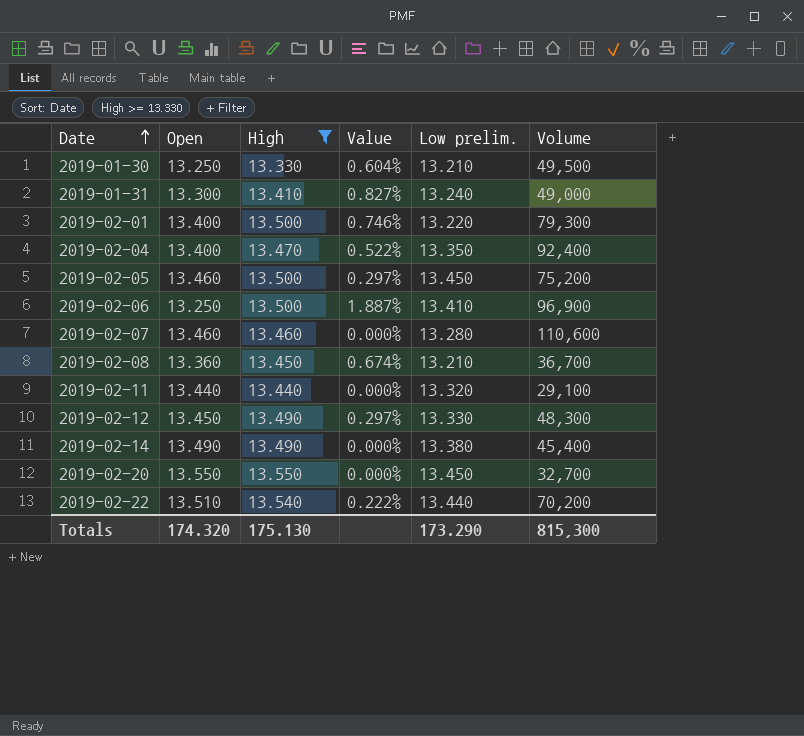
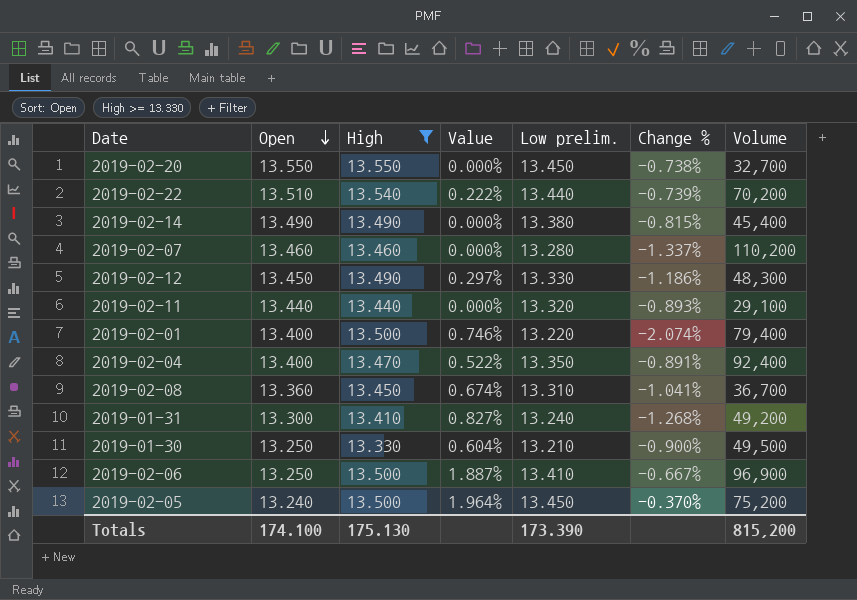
row order: Date ascending -> Open descending
column Change % | formula: none -> ([Low prelim.] - [High]) / [High]
2019-02-07 | Volume: 110,600 -> 110,200
2019-02-01 | Volume: 79,300 -> 79,400
2019-02-08 | Low prelim.: 13.210 -> 13.310
2019-01-31 | Volume: 49,000 -> 49,200
2019-02-05 | Open: 13.460 -> 13.240
2019-02-05 | Value: 0.297% -> 1.964%
Totals | Open: 174.320 -> 174.100
Totals | Low prelim.: 173.290 -> 173.390
Totals | Volume: 815,300 -> 815,200

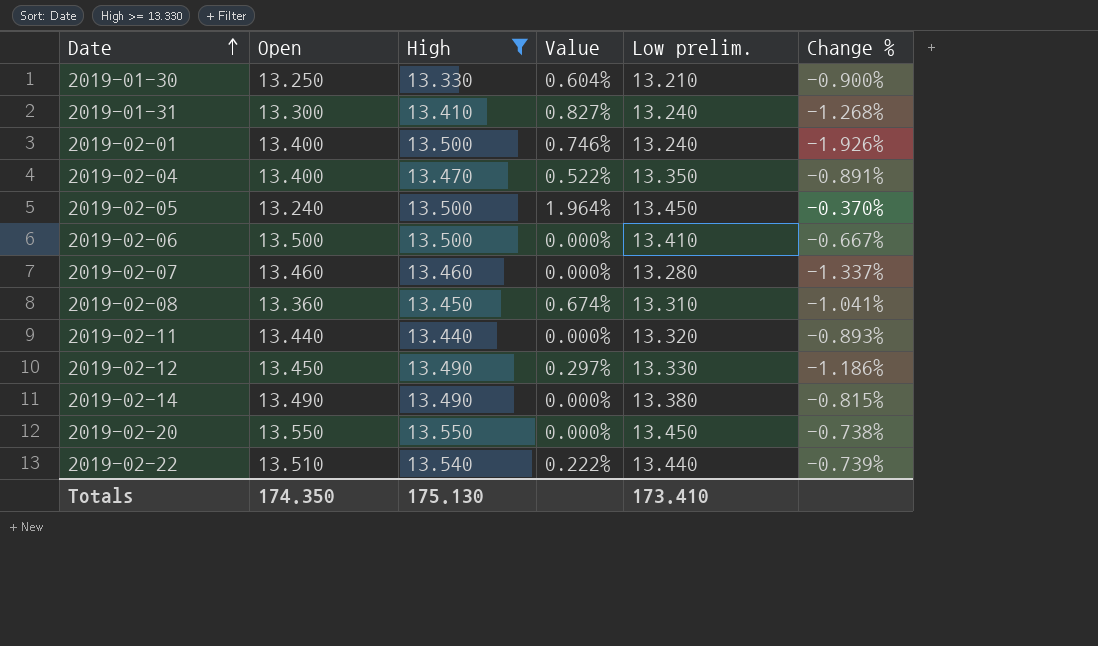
row order: Open descending -> Date ascending
column Volume | position: 7 -> none
2019-02-01 | Low prelim.: 13.220 -> 13.240
2019-02-01 | Change %: -2.074% -> -1.926%
2019-02-06 | Open: 13.250 -> 13.500
2019-02-06 | Value: 1.887% -> 0.000%
Totals | Open: 174.100 -> 174.350
Totals | Low prelim.: 173.390 -> 173.410

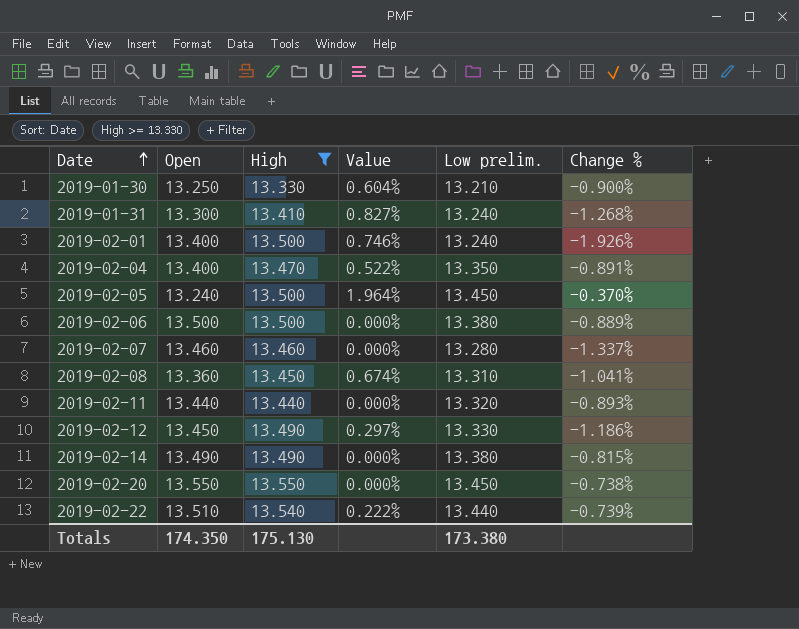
2019-02-06 | Low prelim.: 13.410 -> 13.380
2019-02-06 | Change %: -0.667% -> -0.889%
Totals | Low prelim.: 173.410 -> 173.380

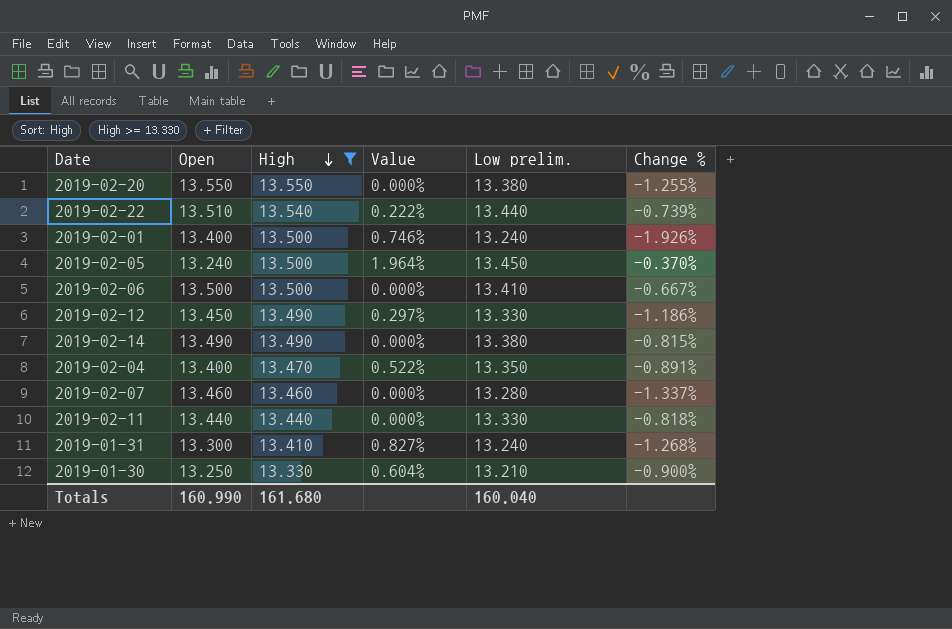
row order: Date ascending -> High descending
row 2019-02-08: 13.360 | 13.450 | 0.674% | 13.310 | -1.041% -> none
2019-02-20 | Low prelim.: 13.450 -> 13.380
2019-02-20 | Change %: -0.738% -> -1.255%
2019-02-06 | Low prelim.: 13.380 -> 13.410
2019-02-06 | Change %: -0.889% -> -0.667%
2019-02-11 | Low prelim.: 13.320 -> 13.330
2019-02-11 | Change %: -0.893% -> -0.818%
Totals | Open: 174.350 -> 160.990
Totals | High: 175.130 -> 161.680
Totals | Low prelim.: 173.380 -> 160.040

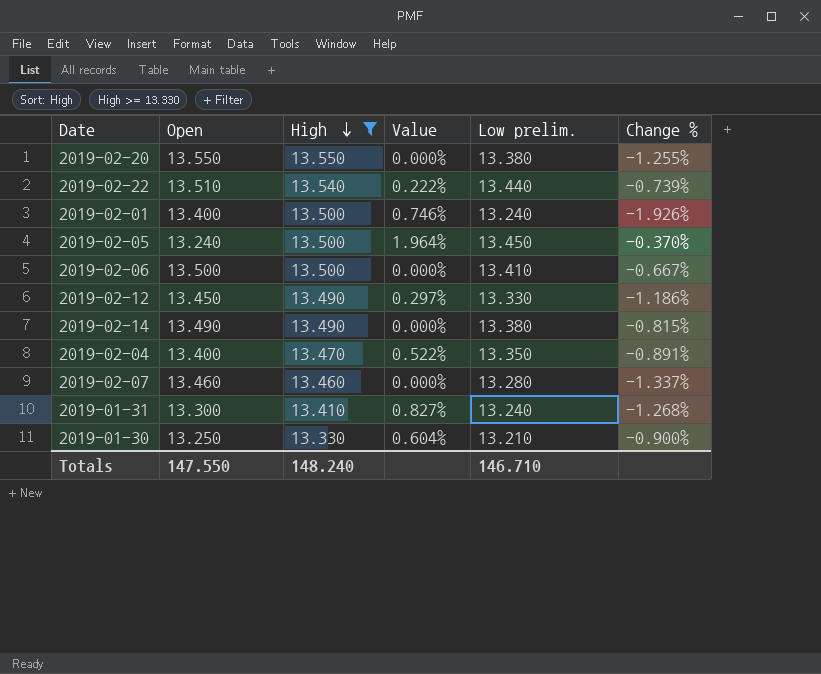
row 2019-02-11: 13.440 | 13.440 | 0.000% | 13.330 | -0.818% -> none
Totals | Open: 160.990 -> 147.550
Totals | High: 161.680 -> 148.240
Totals | Low prelim.: 160.040 -> 146.710

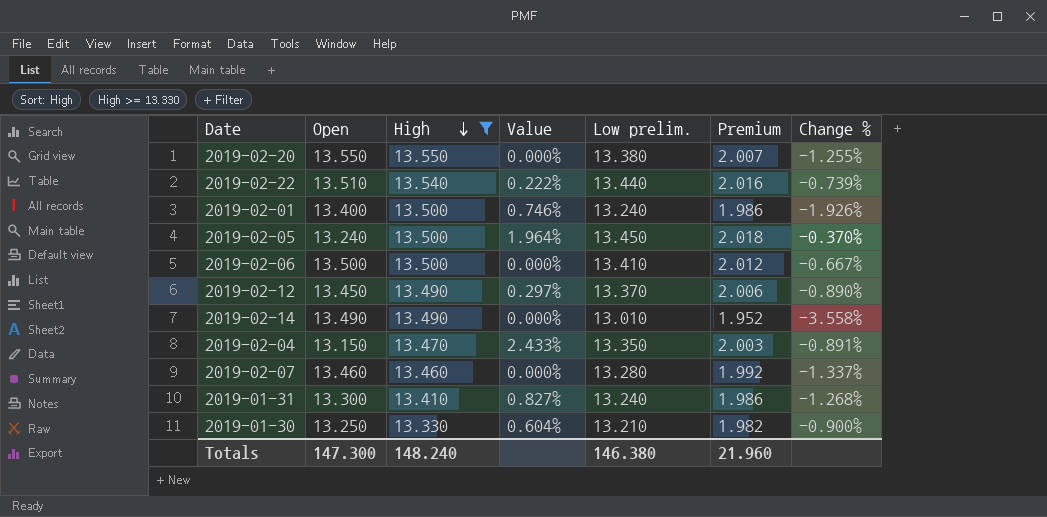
column Premium | formula: none -> [Low prelim.] * 0.15
2019-02-12 | Low prelim.: 13.330 -> 13.370
2019-02-12 | Change %: -1.186% -> -0.890%
2019-02-14 | Low prelim.: 13.380 -> 13.010
2019-02-14 | Change %: -0.815% -> -3.558%
2019-02-04 | Open: 13.400 -> 13.150
2019-02-04 | Value: 0.522% -> 2.433%
Totals | Open: 147.550 -> 147.300
Totals | Low prelim.: 146.710 -> 146.380

